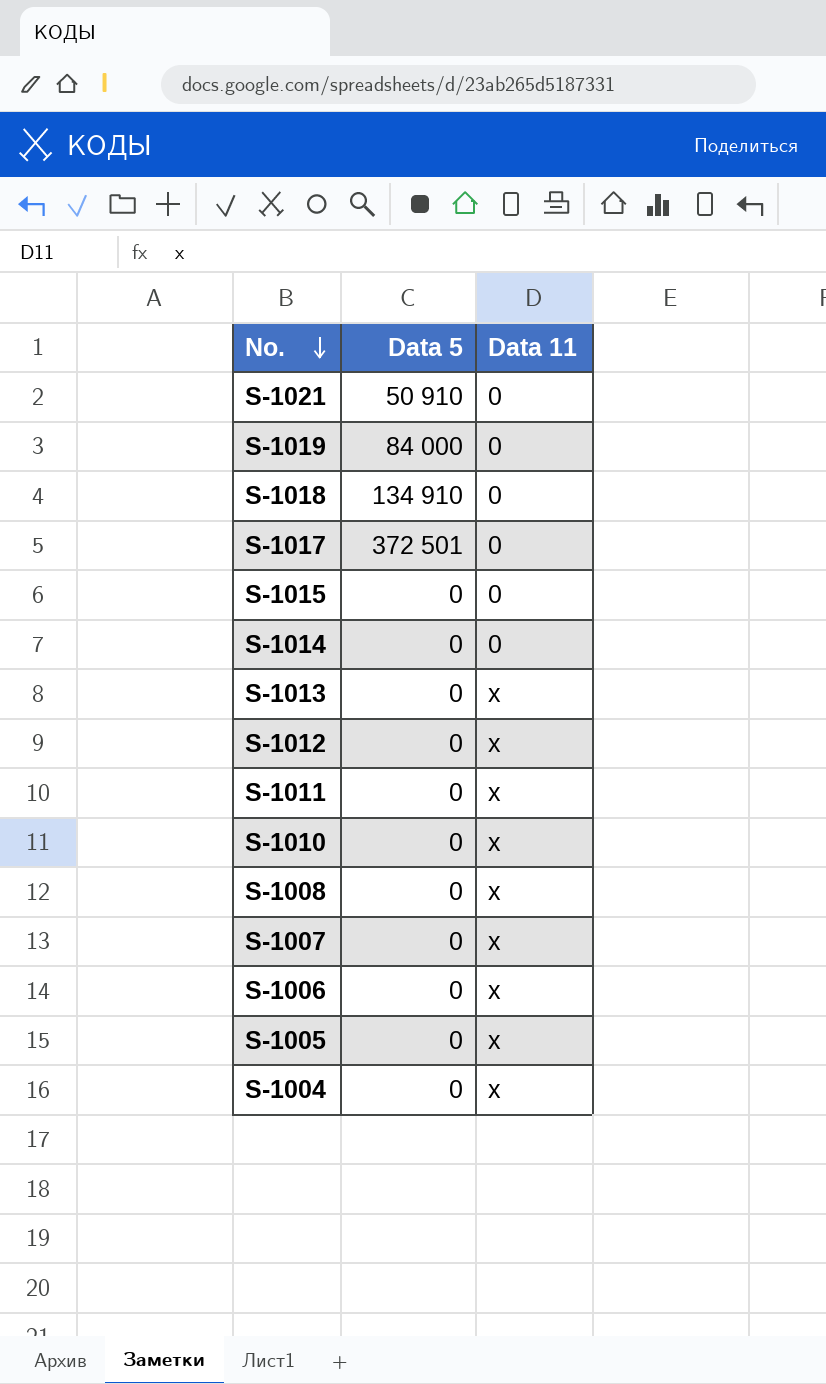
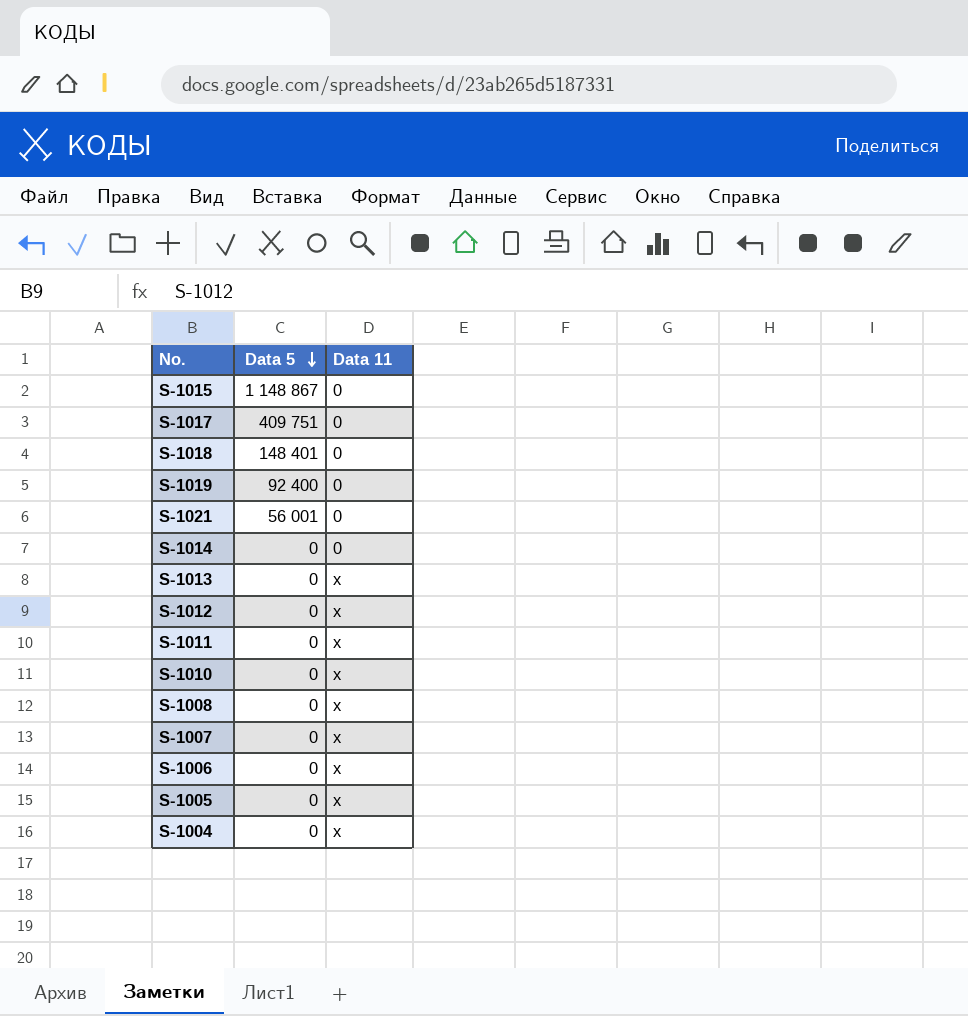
row order: No. descending -> Data 5 descending
S-1015 | Data 5: 0 -> 1 148 867
S-1017 | Data 5: 372 501 -> 409 751
S-1018 | Data 5: 134 910 -> 148 401
S-1019 | Data 5: 84 000 -> 92 400
S-1021 | Data 5: 50 910 -> 56 001

